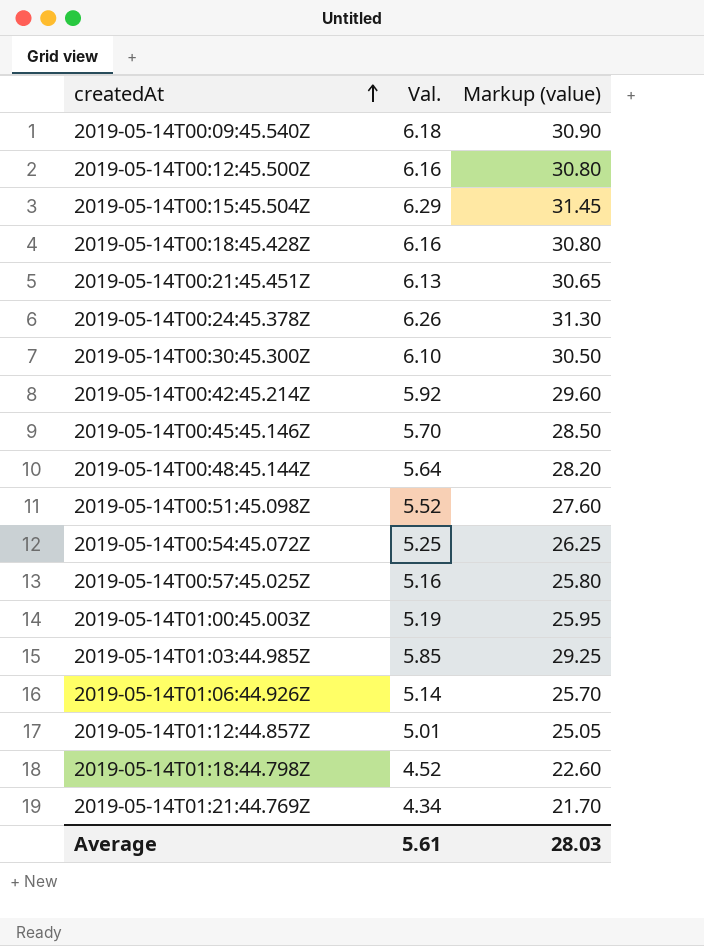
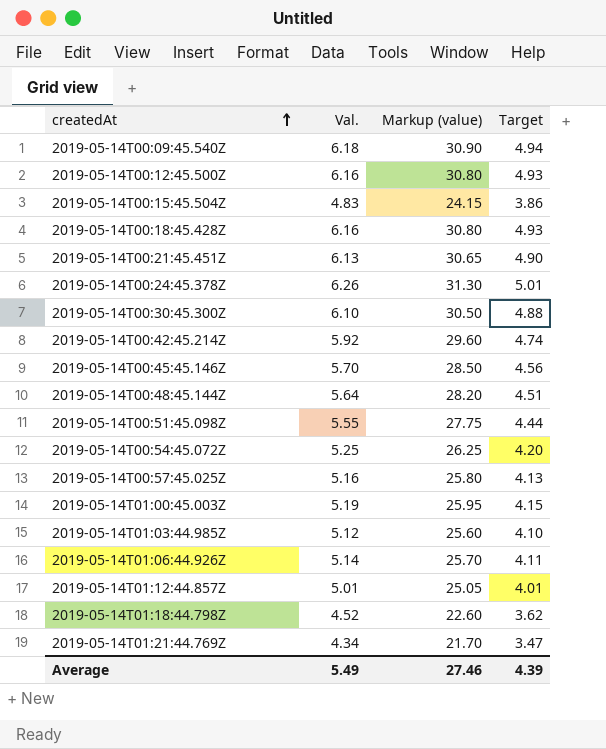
column Target | formula: none -> [Val.] * 0.8
2019-05-14T00:15:45.504Z | Val.: 6.29 -> 4.83
2019-05-14T00:15:45.504Z | Markup (value): 31.45 -> 24.15
2019-05-14T00:51:45.098Z | Val.: 5.52 -> 5.55
2019-05-14T00:51:45.098Z | Markup (value): 27.60 -> 27.75
2019-05-14T01:03:44.985Z | Val.: 5.85 -> 5.12
2019-05-14T01:03:44.985Z | Markup (value): 29.25 -> 25.60
Average | Val.: 5.61 -> 5.49
Average | Markup (value): 28.03 -> 27.46

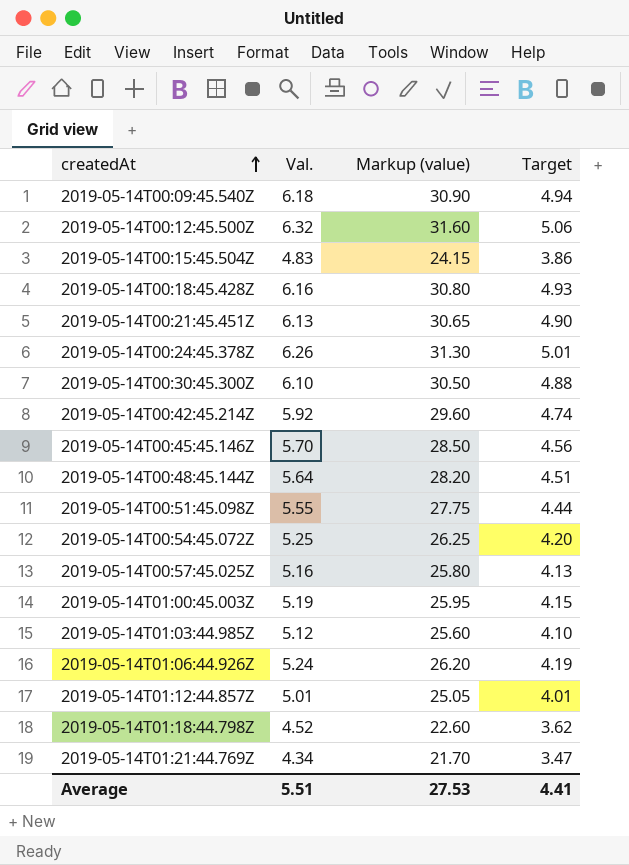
2019-05-14T00:12:45.500Z | Val.: 6.16 -> 6.32
2019-05-14T00:12:45.500Z | Markup (value): 30.80 -> 31.60
2019-05-14T00:12:45.500Z | Target: 4.93 -> 5.06
2019-05-14T01:06:44.926Z | Val.: 5.14 -> 5.24
2019-05-14T01:06:44.926Z | Markup (value): 25.70 -> 26.20
2019-05-14T01:06:44.926Z | Target: 4.11 -> 4.19
Average | Val.: 5.49 -> 5.51
Average | Markup (value): 27.46 -> 27.53
Average | Target: 4.39 -> 4.41

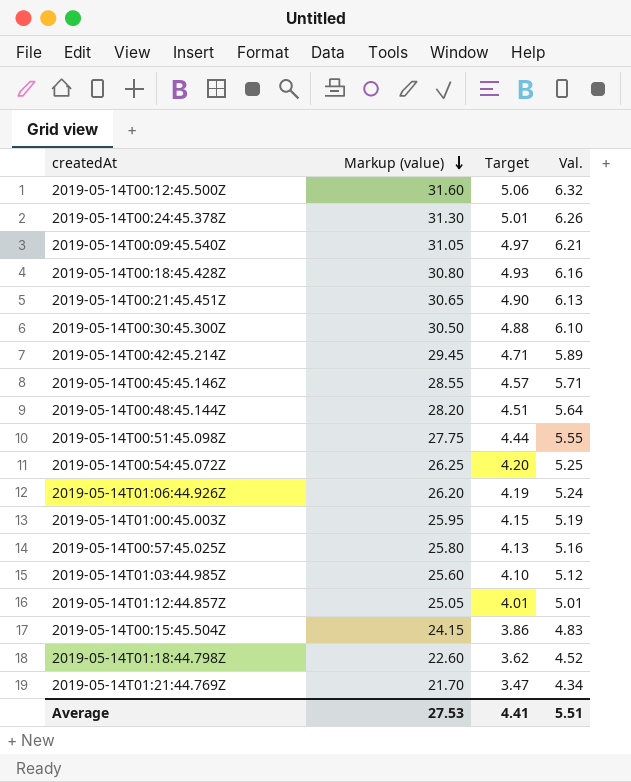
row order: createdAt ascending -> Markup (value) descending
column Val. | position: 2 -> 4
2019-05-14T00:09:45.540Z | Markup (value): 30.90 -> 31.05
2019-05-14T00:09:45.540Z | Target: 4.94 -> 4.97
2019-05-14T00:09:45.540Z | Val.: 6.18 -> 6.21
2019-05-14T00:42:45.214Z | Markup (value): 29.60 -> 29.45
2019-05-14T00:42:45.214Z | Target: 4.74 -> 4.71
2019-05-14T00:42:45.214Z | Val.: 5.92 -> 5.89
2019-05-14T00:45:45.146Z | Markup (value): 28.50 -> 28.55
2019-05-14T00:45:45.146Z | Target: 4.56 -> 4.57
2019-05-14T00:45:45.146Z | Val.: 5.70 -> 5.71

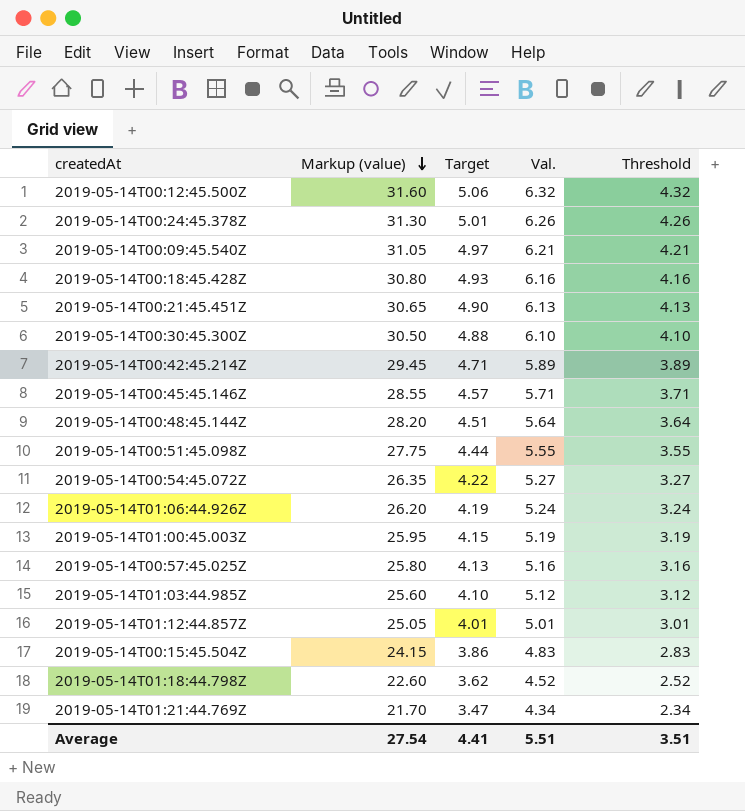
column Threshold | formula: none -> [Val.] - 2
2019-05-14T00:54:45.072Z | Markup (value): 26.25 -> 26.35
2019-05-14T00:54:45.072Z | Target: 4.20 -> 4.22
2019-05-14T00:54:45.072Z | Val.: 5.25 -> 5.27
Average | Markup (value): 27.53 -> 27.54

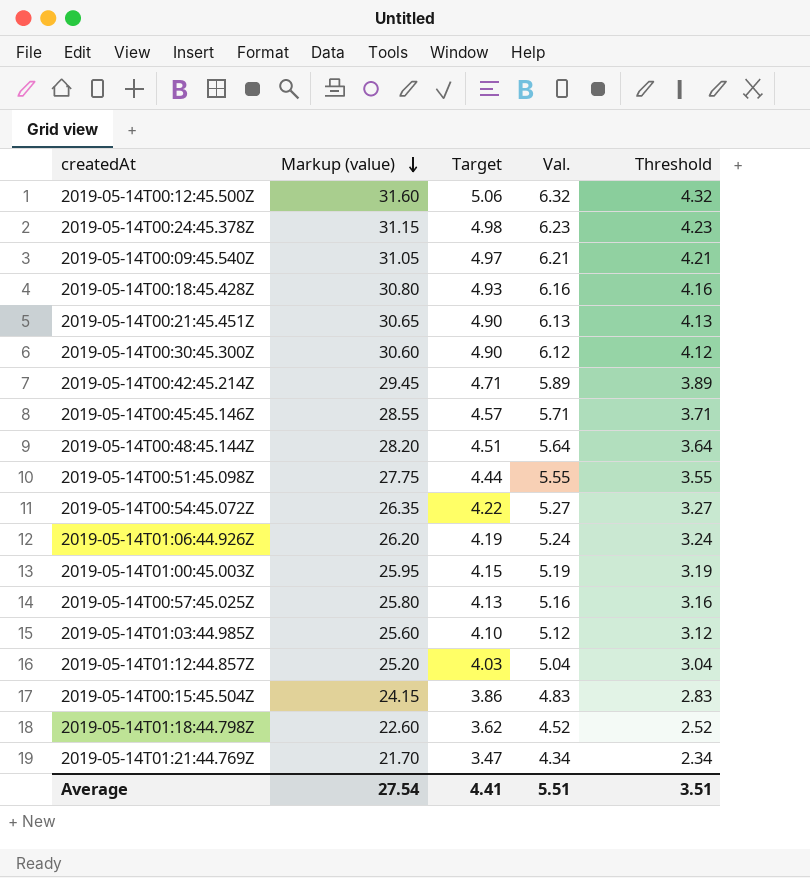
2019-05-14T00:24:45.378Z | Markup (value): 31.30 -> 31.15
2019-05-14T00:24:45.378Z | Target: 5.01 -> 4.98
2019-05-14T00:24:45.378Z | Val.: 6.26 -> 6.23
2019-05-14T00:24:45.378Z | Threshold: 4.26 -> 4.23
2019-05-14T00:30:45.300Z | Markup (value): 30.50 -> 30.60
2019-05-14T00:30:45.300Z | Target: 4.88 -> 4.90
2019-05-14T00:30:45.300Z | Val.: 6.10 -> 6.12
2019-05-14T00:30:45.300Z | Threshold: 4.10 -> 4.12
2019-05-14T01:12:44.857Z | Markup (value): 25.05 -> 25.20
2019-05-14T01:12:44.857Z | Target: 4.01 -> 4.03
2019-05-14T01:12:44.857Z | Val.: 5.01 -> 5.04
2019-05-14T01:12:44.857Z | Threshold: 3.01 -> 3.04

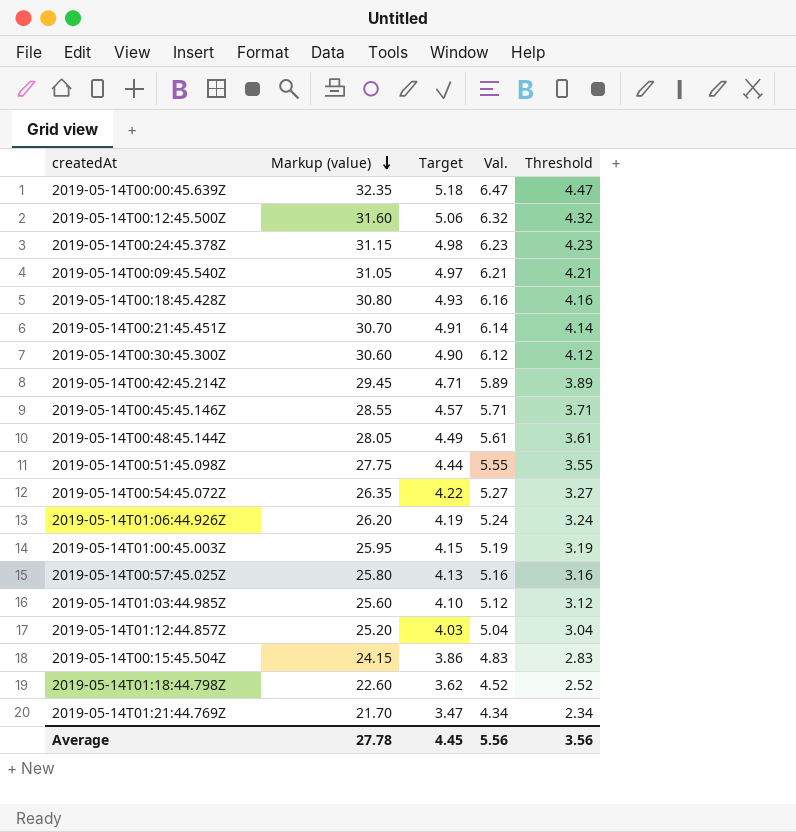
row 2019-05-14T00:00:45.639Z: none -> 32.35 | 5.18 | 6.47 | 4.47
2019-05-14T00:21:45.451Z | Markup (value): 30.65 -> 30.70
2019-05-14T00:21:45.451Z | Target: 4.90 -> 4.91
2019-05-14T00:21:45.451Z | Val.: 6.13 -> 6.14
2019-05-14T00:21:45.451Z | Threshold: 4.13 -> 4.14
2019-05-14T00:48:45.144Z | Markup (value): 28.20 -> 28.05
2019-05-14T00:48:45.144Z | Target: 4.51 -> 4.49
2019-05-14T00:48:45.144Z | Val.: 5.64 -> 5.61
2019-05-14T00:48:45.144Z | Threshold: 3.64 -> 3.61
Average | Markup (value): 27.54 -> 27.78
Average | Target: 4.41 -> 4.45
Average | Val.: 5.51 -> 5.56
Average | Threshold: 3.51 -> 3.56

